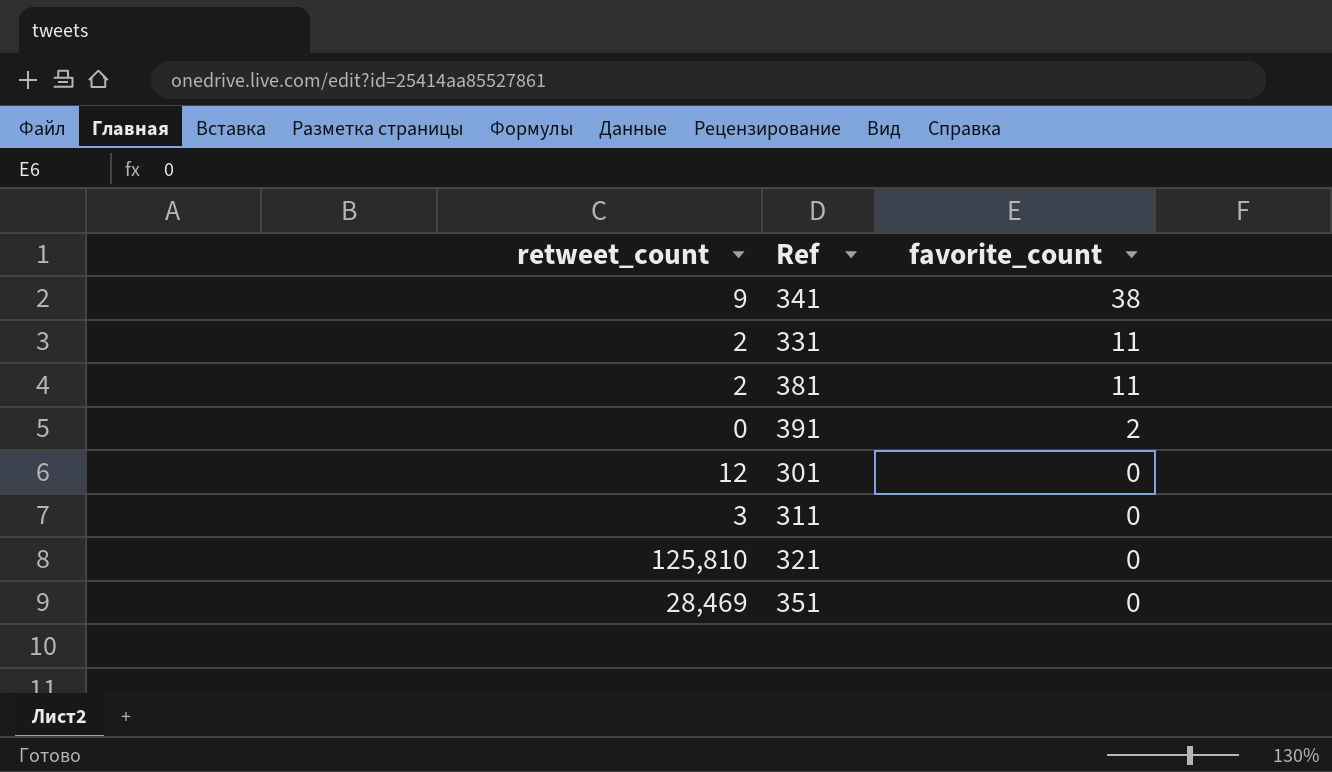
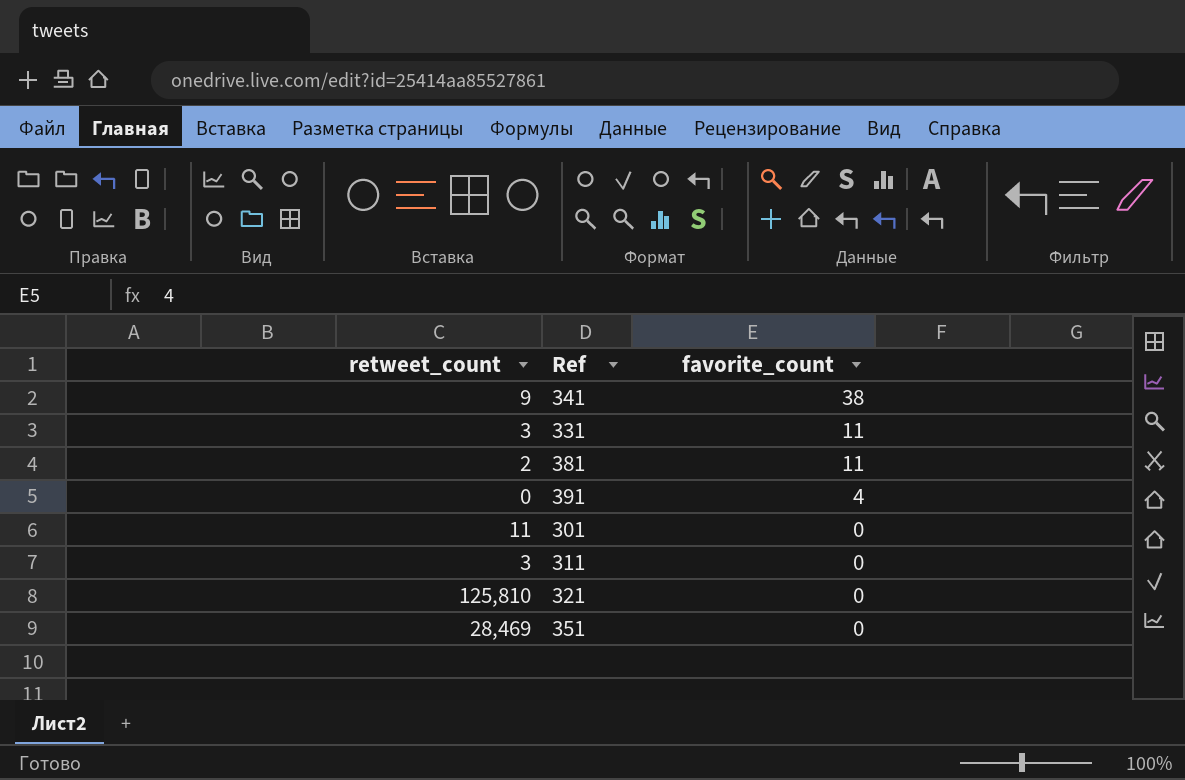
331 | retweet_count: 2 -> 3
391 | favorite_count: 2 -> 4
301 | retweet_count: 12 -> 11

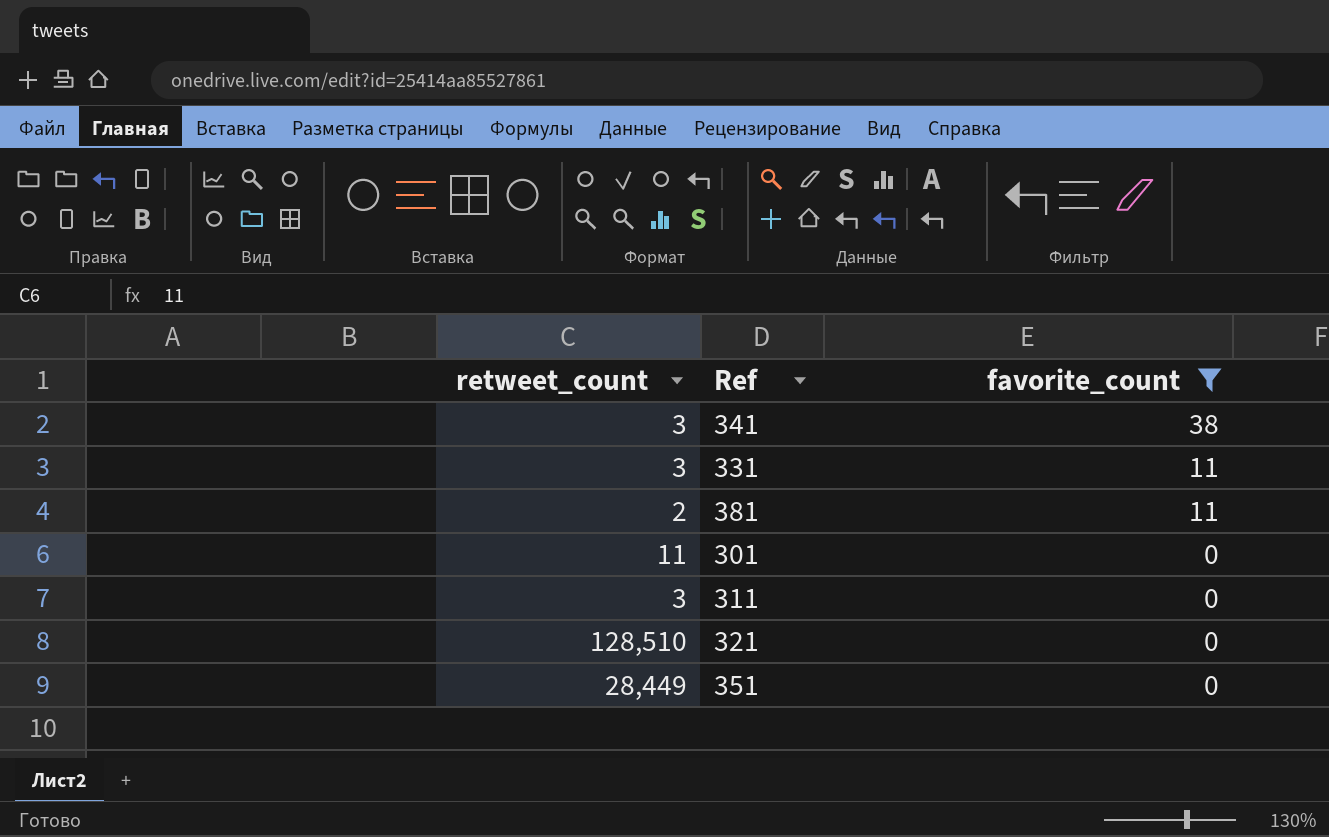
filter: none -> favorite_count != 4
341 | retweet_count: 9 -> 3
321 | retweet_count: 125,810 -> 128,510
351 | retweet_count: 28,469 -> 28,449

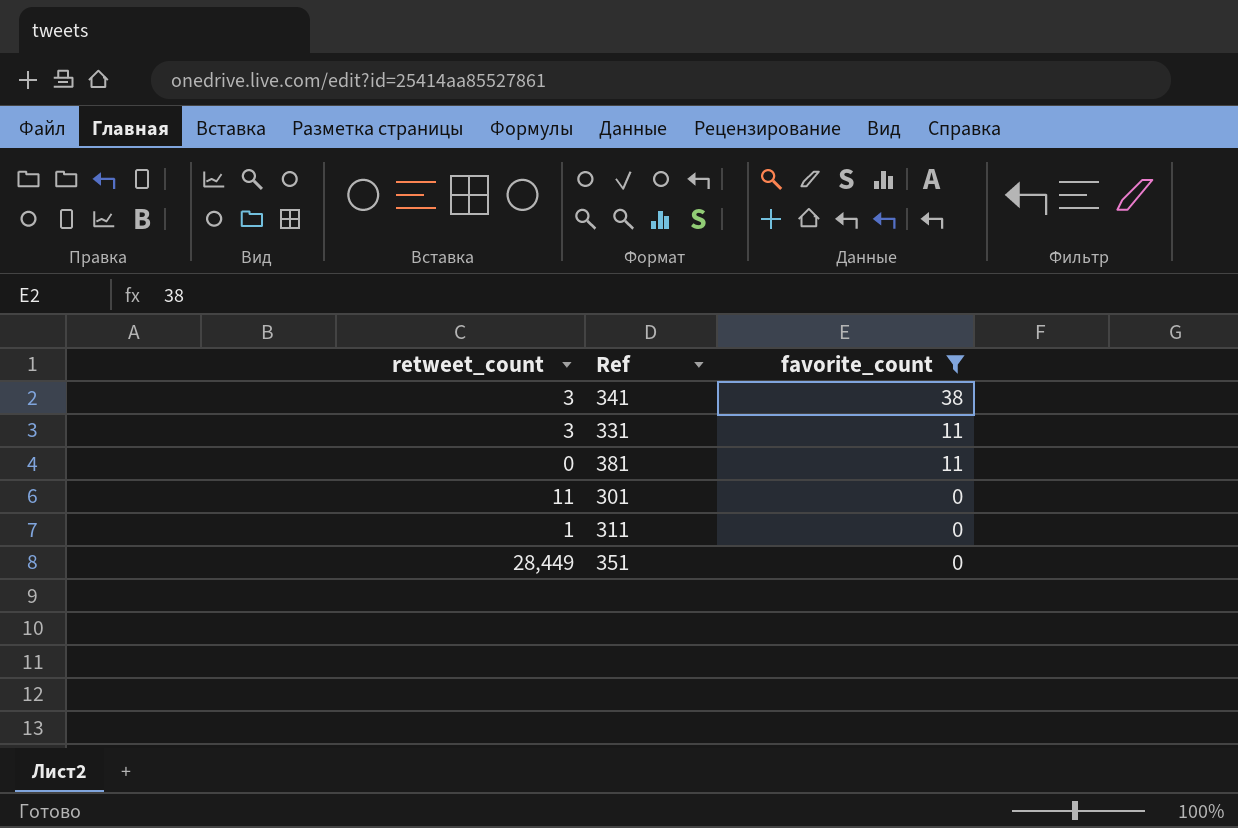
row 321: 128,510 | 0 -> none
381 | retweet_count: 2 -> 0
311 | retweet_count: 3 -> 1

